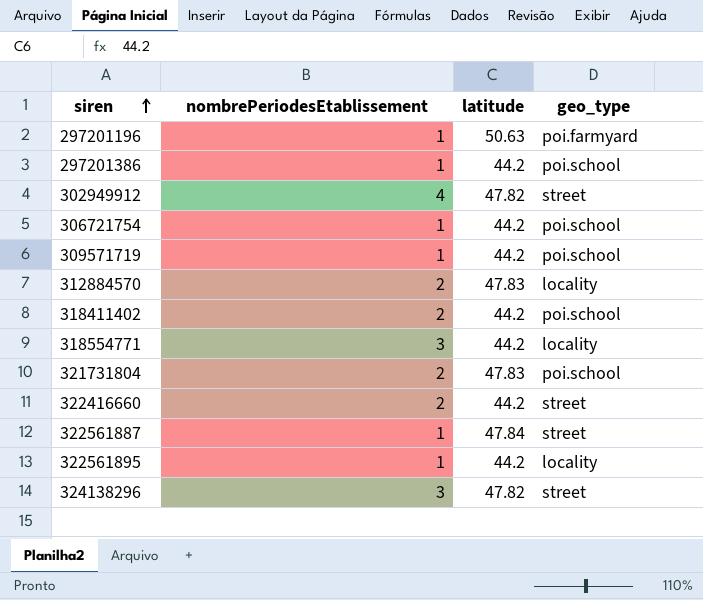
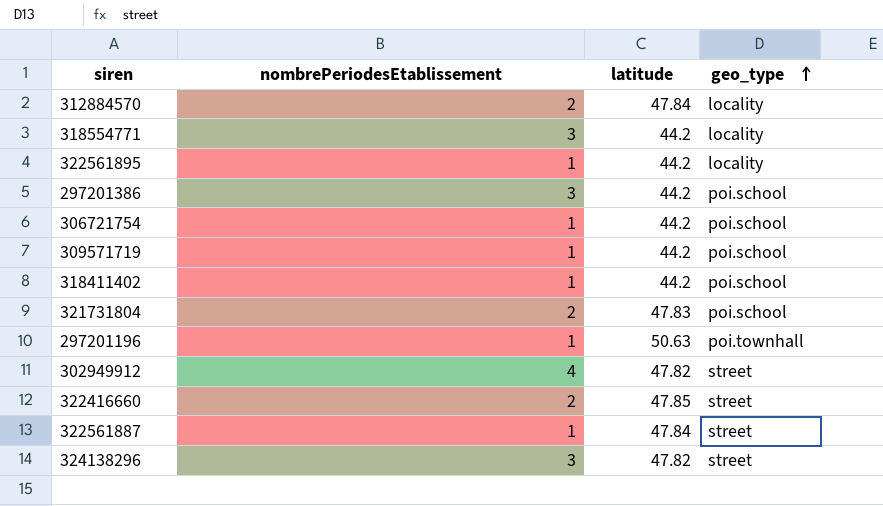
row order: siren ascending -> geo_type ascending
312884570 | latitude: 47.83 -> 47.84
297201386 | nombrePeriodesEtablissement: 1 -> 3
318411402 | nombrePeriodesEtablissement: 2 -> 1
297201196 | geo_type: poi.farmyard -> poi.townhall
322416660 | latitude: 44.2 -> 47.85

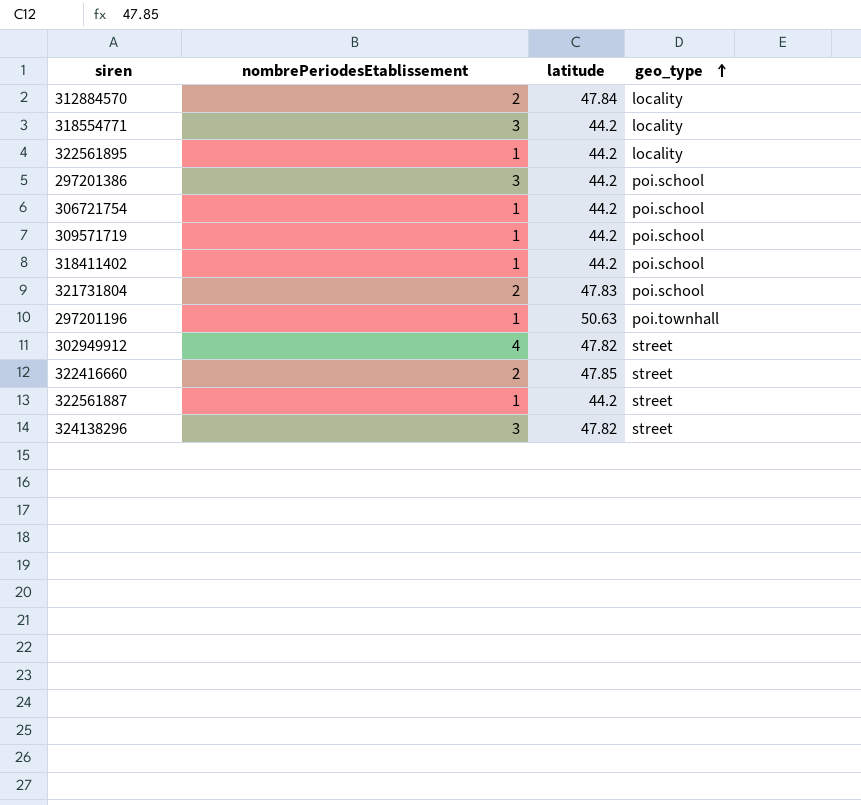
322561887 | latitude: 47.84 -> 44.2

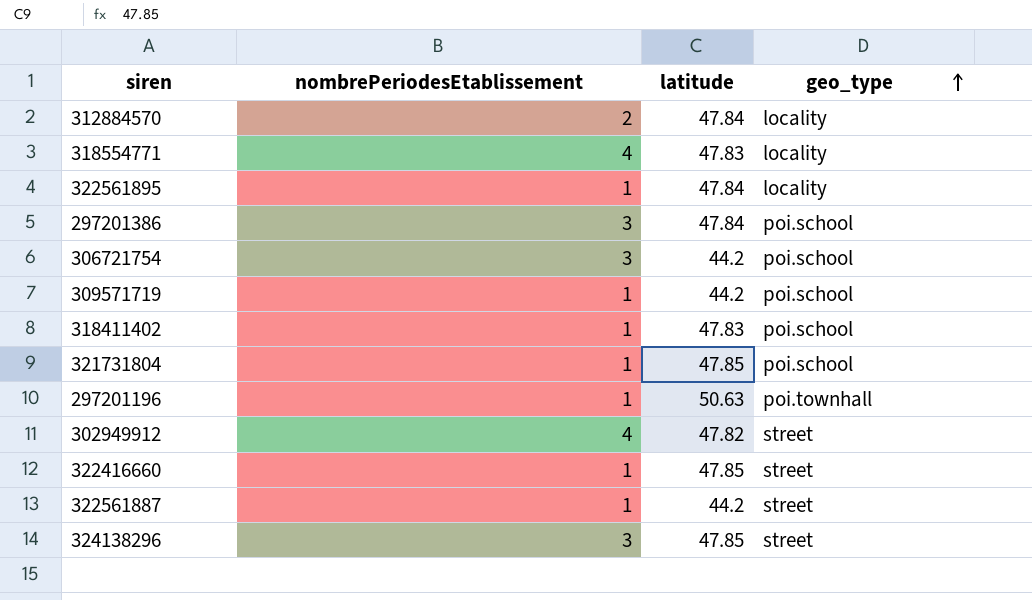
318554771 | nombrePeriodesEtablissement: 3 -> 4
318554771 | latitude: 44.2 -> 47.83
322561895 | latitude: 44.2 -> 47.84
297201386 | latitude: 44.2 -> 47.84
306721754 | nombrePeriodesEtablissement: 1 -> 3
318411402 | latitude: 44.2 -> 47.83
321731804 | nombrePeriodesEtablissement: 2 -> 1
321731804 | latitude: 47.83 -> 47.85
322416660 | nombrePeriodesEtablissement: 2 -> 1
324138296 | latitude: 47.82 -> 47.85

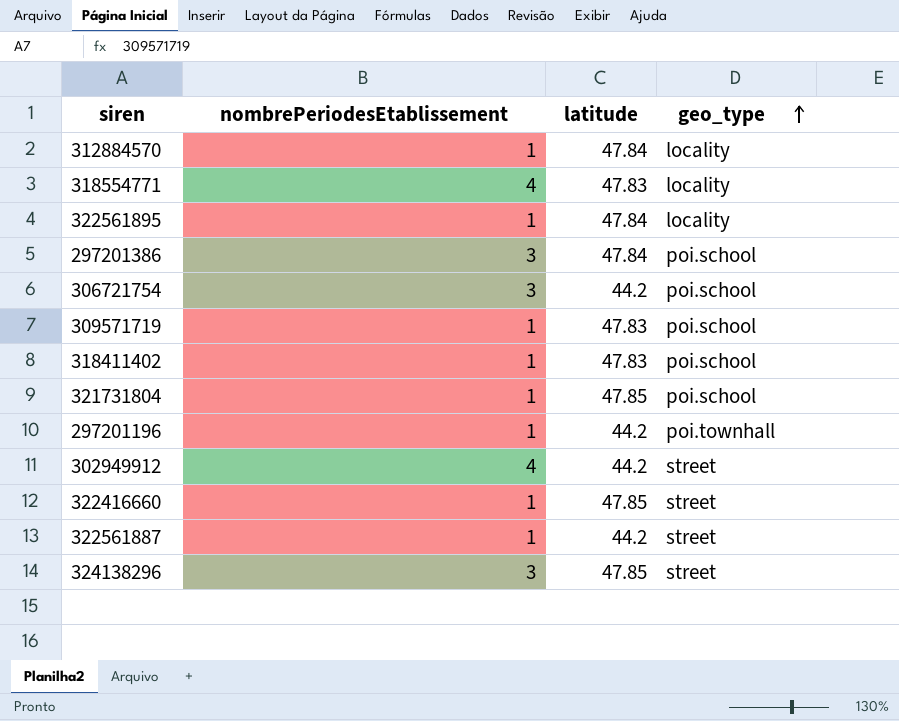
312884570 | nombrePeriodesEtablissement: 2 -> 1
309571719 | latitude: 44.2 -> 47.83
297201196 | latitude: 50.63 -> 44.2
302949912 | latitude: 47.82 -> 44.2

